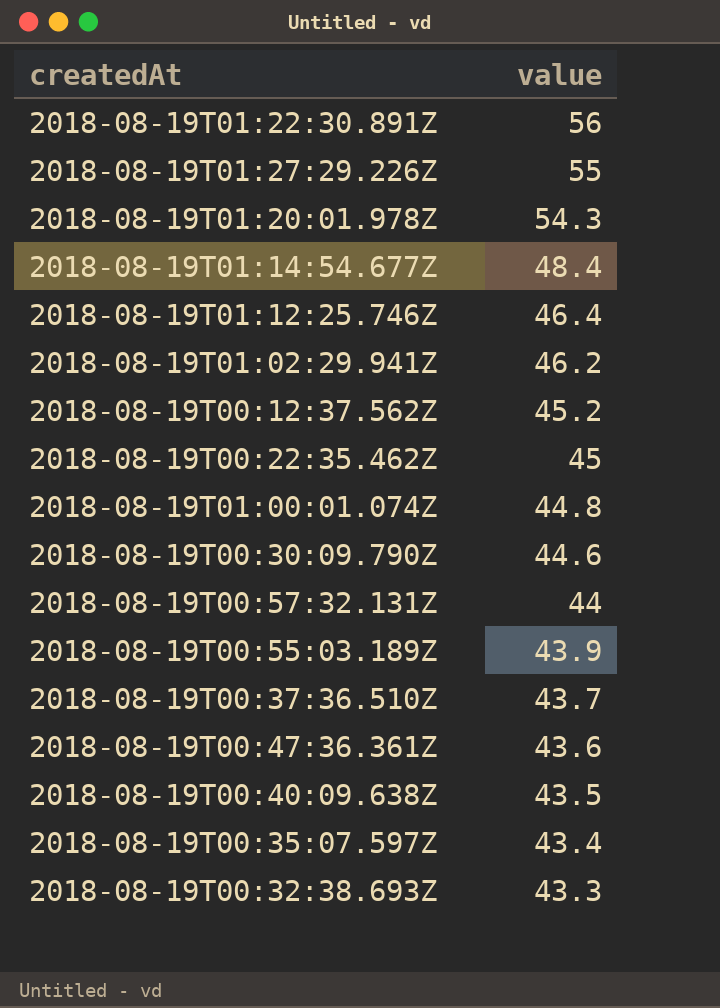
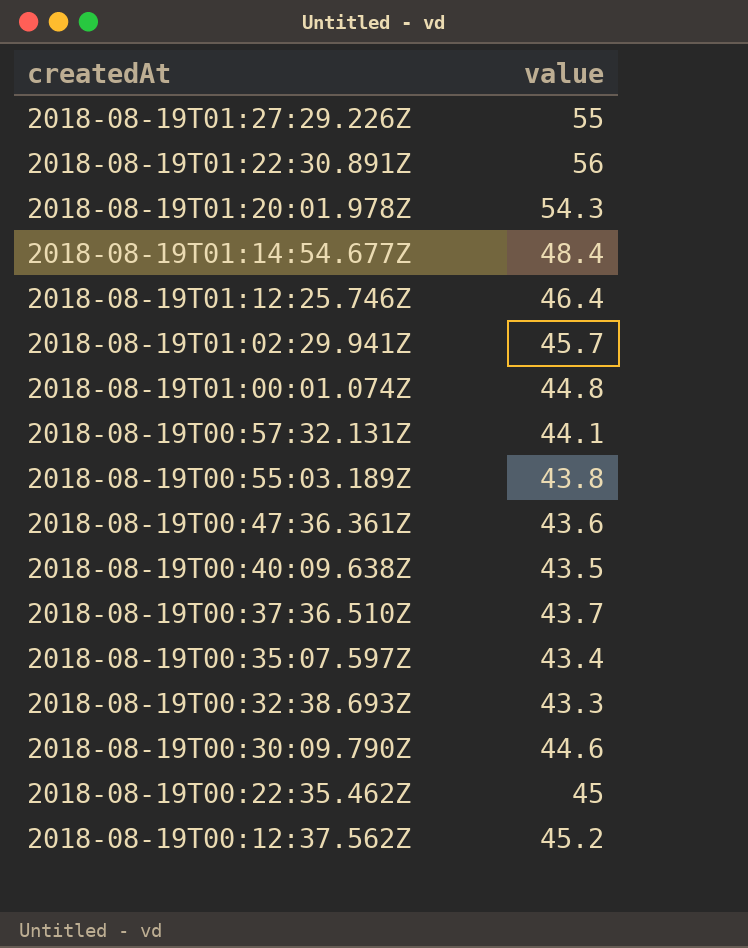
row order: value descending -> createdAt descending
2018-08-19T01:02:29.941Z | value: 46.2 -> 45.7
2018-08-19T00:57:32.131Z | value: 44 -> 44.1
2018-08-19T00:55:03.189Z | value: 43.9 -> 43.8

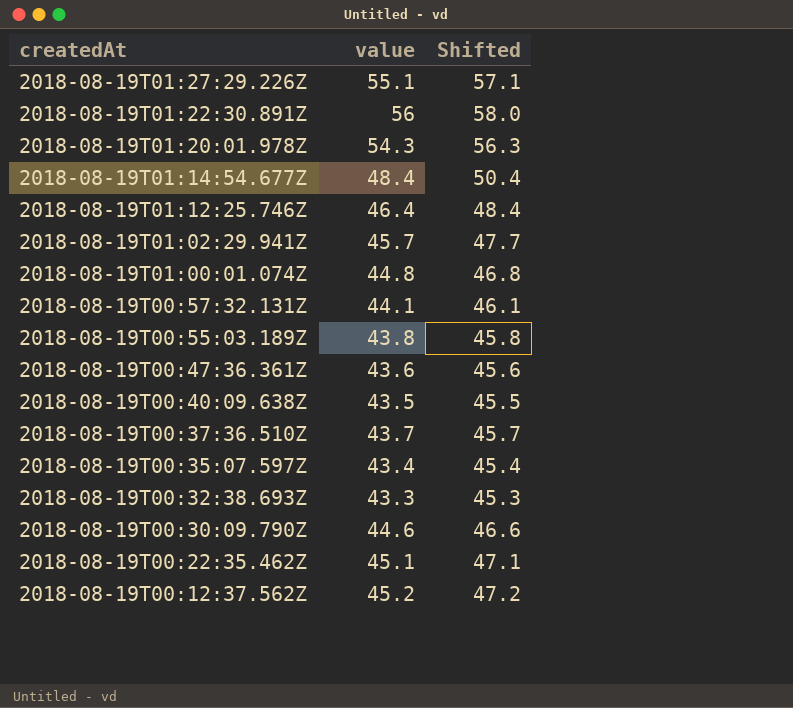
column Shifted | formula: none -> [value] + 2
2018-08-19T01:27:29.226Z | value: 55 -> 55.1
2018-08-19T00:22:35.462Z | value: 45 -> 45.1

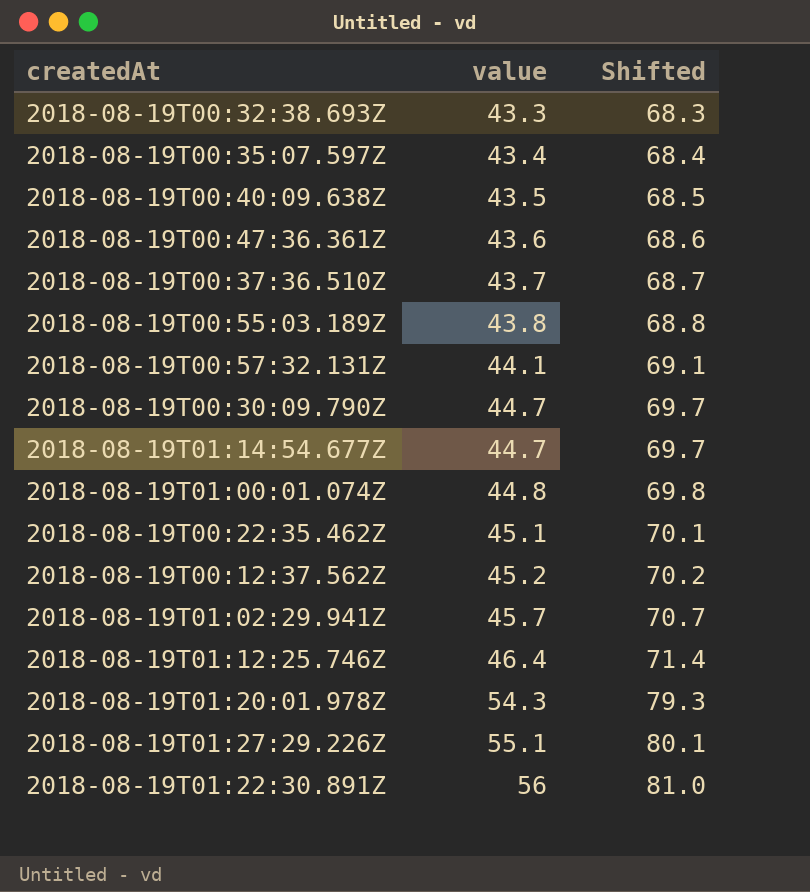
row order: createdAt descending -> value ascending
column Shifted | formula: [value] + 2 -> [value] + 25
2018-08-19T00:30:09.790Z | value: 44.6 -> 44.7
2018-08-19T01:14:54.677Z | value: 48.4 -> 44.7

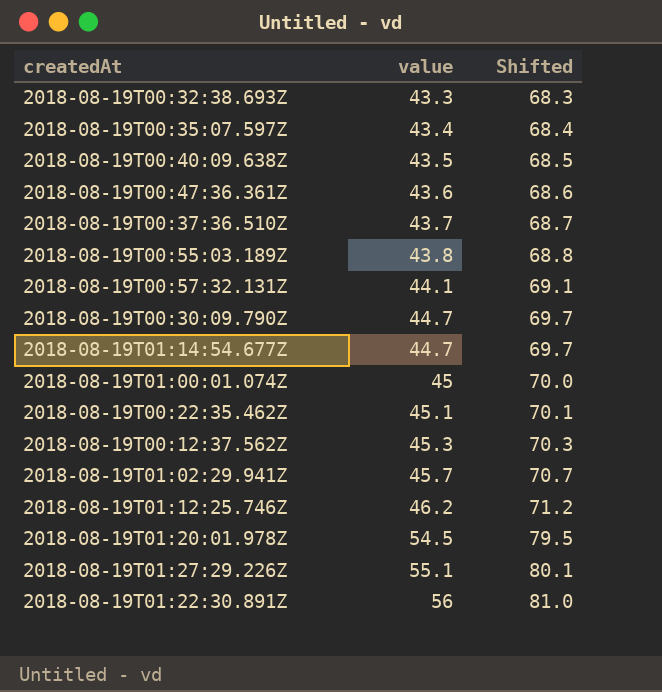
2018-08-19T01:00:01.074Z | value: 44.8 -> 45
2018-08-19T01:00:01.074Z | Shifted: 69.8 -> 70.0
2018-08-19T00:12:37.562Z | value: 45.2 -> 45.3
2018-08-19T00:12:37.562Z | Shifted: 70.2 -> 70.3
2018-08-19T01:12:25.746Z | value: 46.4 -> 46.2
2018-08-19T01:12:25.746Z | Shifted: 71.4 -> 71.2
2018-08-19T01:20:01.978Z | value: 54.3 -> 54.5
2018-08-19T01:20:01.978Z | Shifted: 79.3 -> 79.5

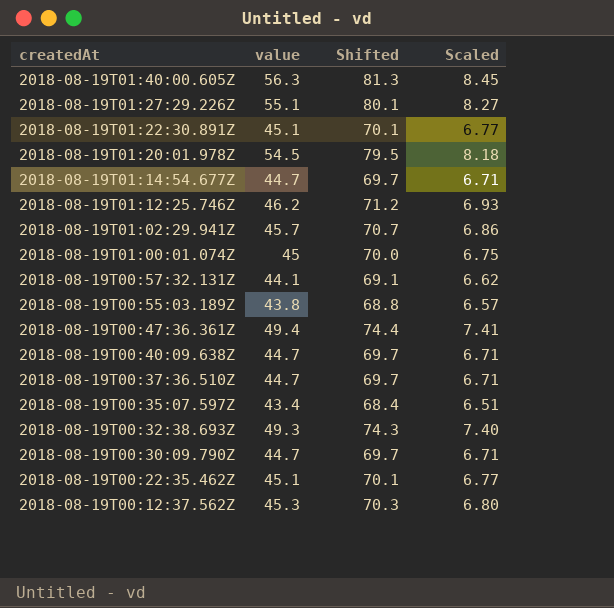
row order: value ascending -> createdAt descending
column Scaled | formula: none -> [value] * 0.15
row 2018-08-19T01:40:00.605Z: none -> 56.3 | 81.3 | 8.45
2018-08-19T01:22:30.891Z | value: 56 -> 45.1
2018-08-19T01:22:30.891Z | Shifted: 81.0 -> 70.1
2018-08-19T00:47:36.361Z | value: 43.6 -> 49.4
2018-08-19T00:47:36.361Z | Shifted: 68.6 -> 74.4
2018-08-19T00:40:09.638Z | value: 43.5 -> 44.7
2018-08-19T00:40:09.638Z | Shifted: 68.5 -> 69.7
2018-08-19T00:37:36.510Z | value: 43.7 -> 44.7
2018-08-19T00:37:36.510Z | Shifted: 68.7 -> 69.7
2018-08-19T00:32:38.693Z | value: 43.3 -> 49.3
2018-08-19T00:32:38.693Z | Shifted: 68.3 -> 74.3

